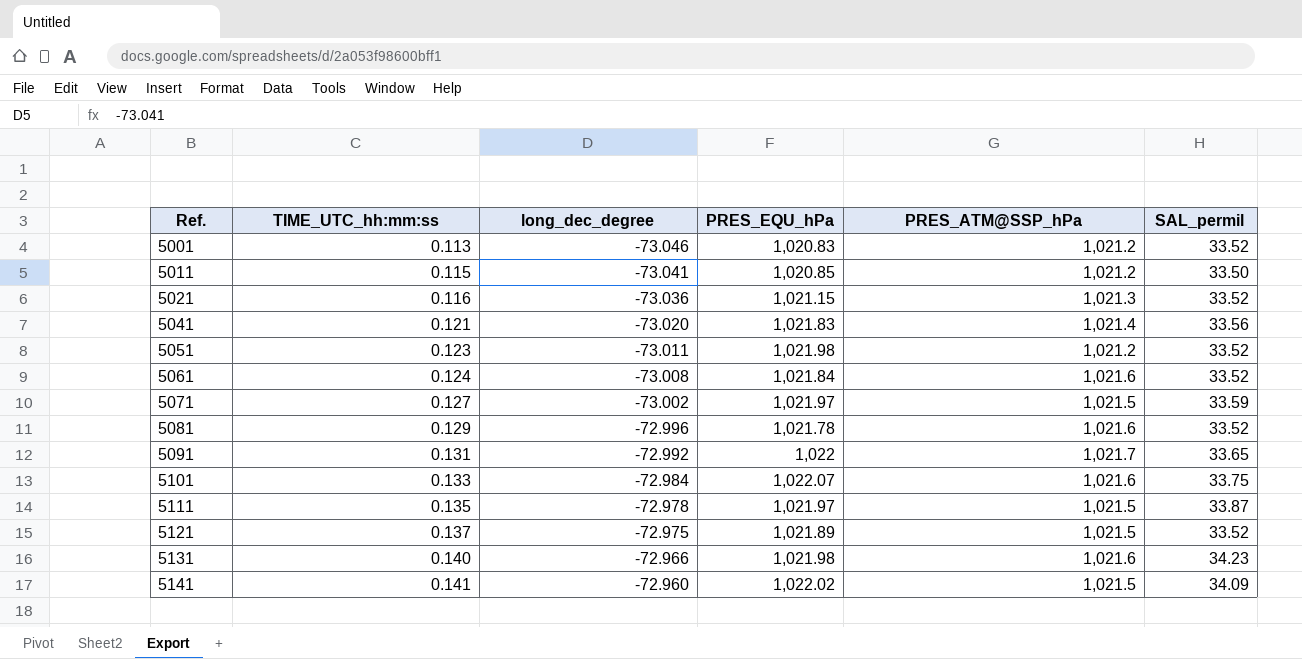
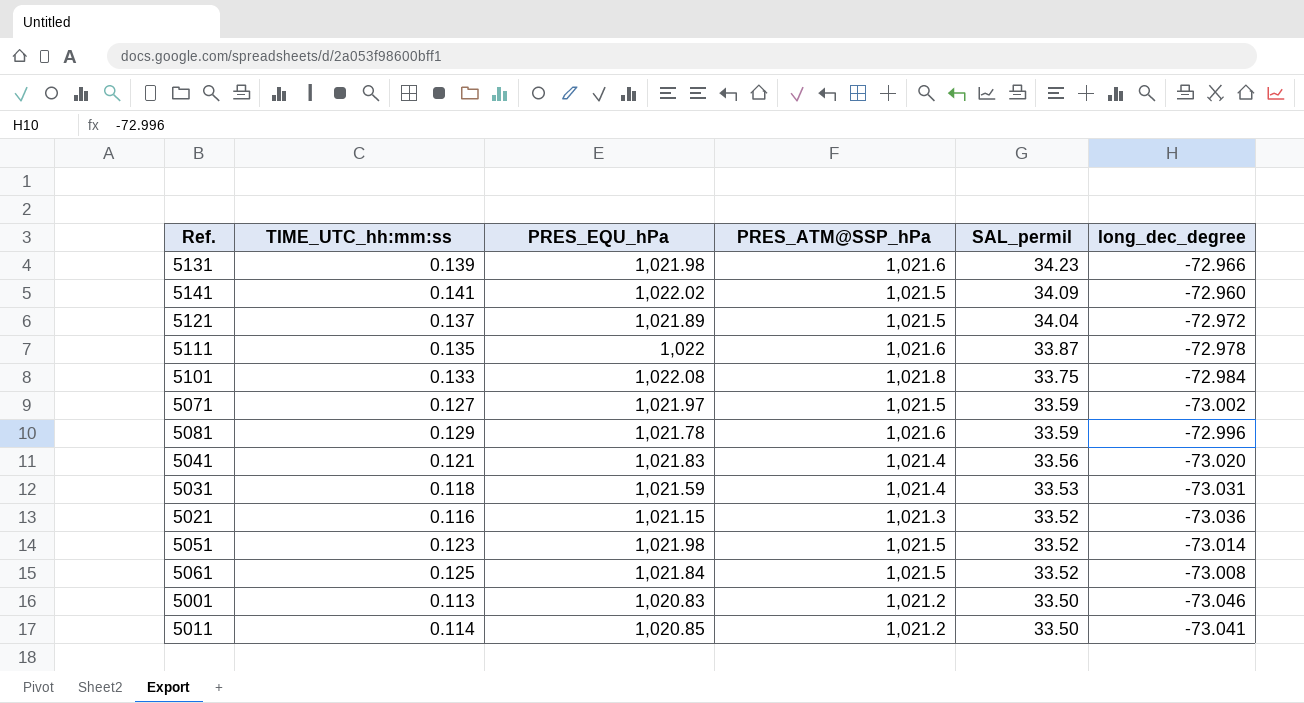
row order: Ref. ascending -> SAL_permil descending
column long_dec_degree | position: 3 -> 6
row 5091: 0.131 | -72.992 | 1,022 | 1,021.7 | 33.65 -> none
5131 | TIME_UTC_hh:mm:ss: 0.140 -> 0.139
5121 | SAL_permil: 33.52 -> 34.04
5121 | long_dec_degree: -72.975 -> -72.972
5111 | PRES_EQU_hPa: 1,021.97 -> 1,022
5111 | PRES_ATM@SSP_hPa: 1,021.5 -> 1,021.6
5101 | PRES_EQU_hPa: 1,022.07 -> 1,022.08
5101 | PRES_ATM@SSP_hPa: 1,021.6 -> 1,021.8
5081 | SAL_permil: 33.52 -> 33.59
row 5031: none -> 0.118 | 1,021.59 | 1,021.4 | 33.53 | -73.031
5051 | PRES_ATM@SSP_hPa: 1,021.2 -> 1,021.5
5051 | long_dec_degree: -73.011 -> -73.014
5061 | TIME_UTC_hh:mm:ss: 0.124 -> 0.125
5061 | PRES_ATM@SSP_hPa: 1,021.6 -> 1,021.5
5001 | SAL_permil: 33.52 -> 33.50
5011 | TIME_UTC_hh:mm:ss: 0.115 -> 0.114

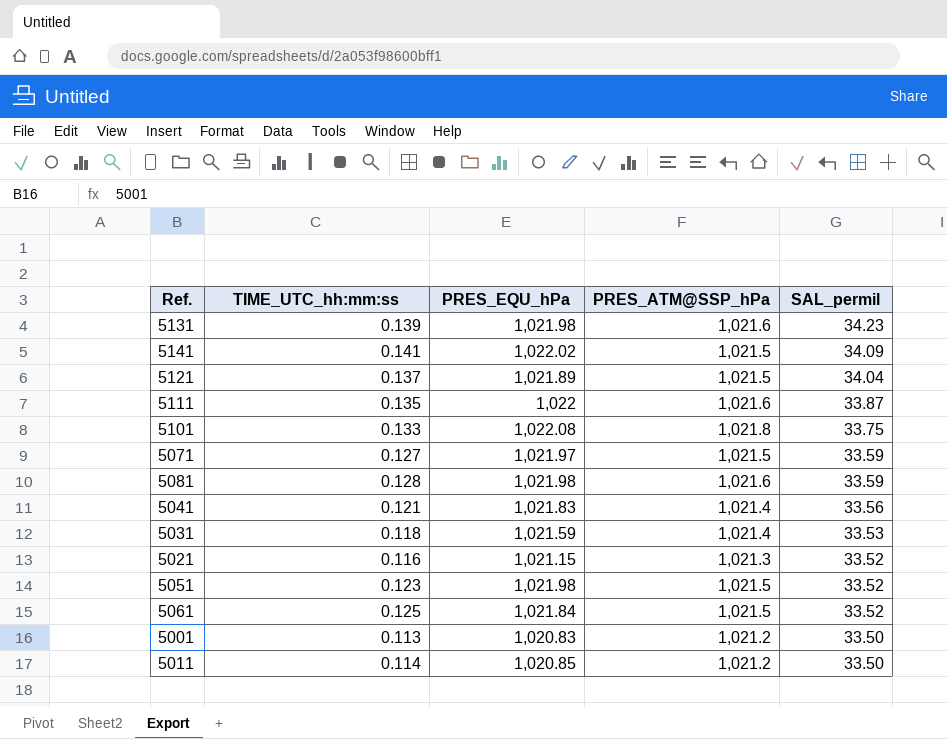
column long_dec_degree | position: 6 -> none
5081 | TIME_UTC_hh:mm:ss: 0.129 -> 0.128
5081 | PRES_EQU_hPa: 1,021.78 -> 1,021.98

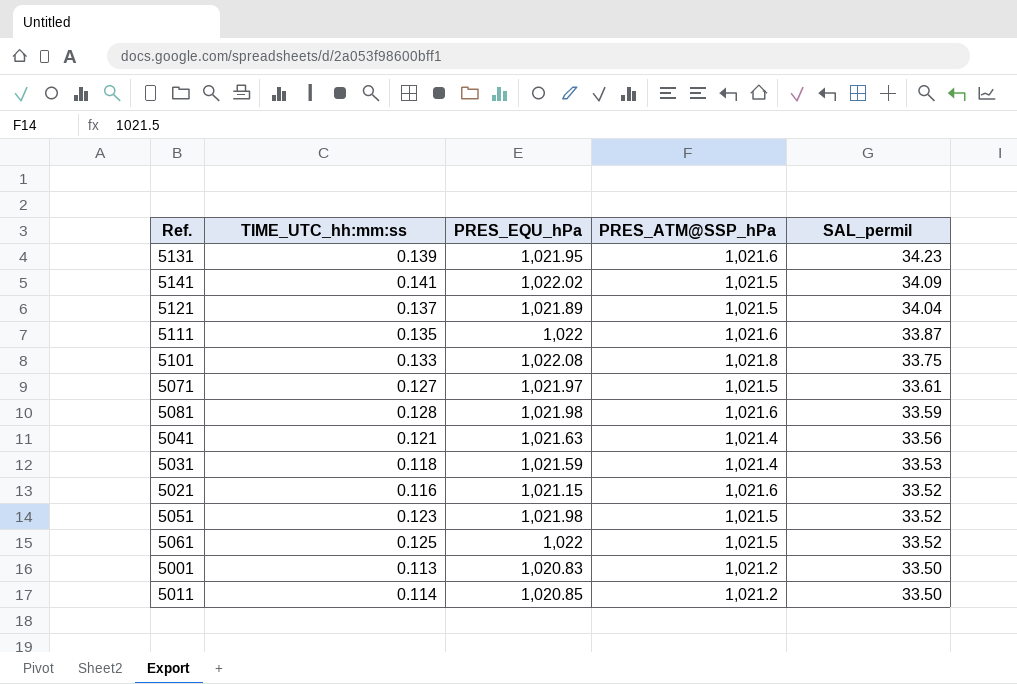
5131 | PRES_EQU_hPa: 1,021.98 -> 1,021.95
5071 | SAL_permil: 33.59 -> 33.61
5041 | PRES_EQU_hPa: 1,021.83 -> 1,021.63
5021 | PRES_ATM@SSP_hPa: 1,021.3 -> 1,021.6
5061 | PRES_EQU_hPa: 1,021.84 -> 1,022

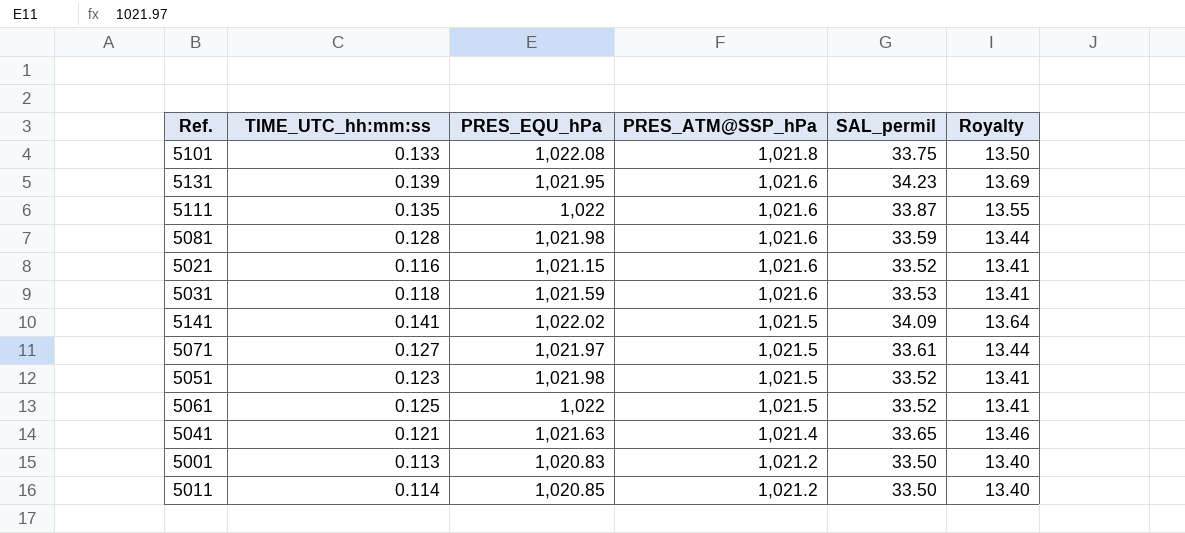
row order: SAL_permil descending -> PRES_ATM@SSP_hPa descending
column Royalty | formula: none -> [SAL_permil] * 0.4
row 5121: 0.137 | 1,021.89 | 1,021.5 | 34.04 -> none
5031 | PRES_ATM@SSP_hPa: 1,021.4 -> 1,021.6
5041 | SAL_permil: 33.56 -> 33.65

